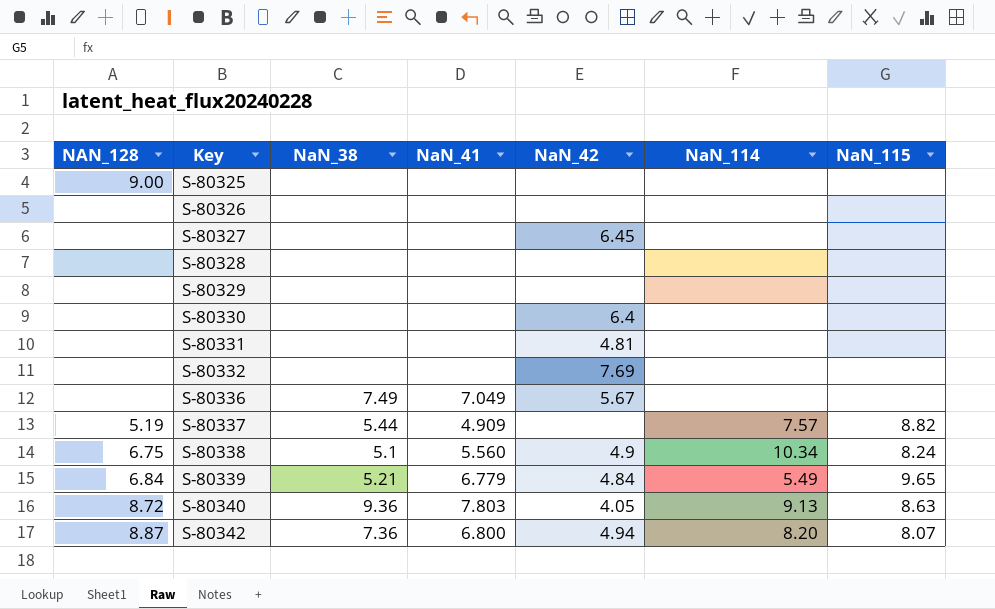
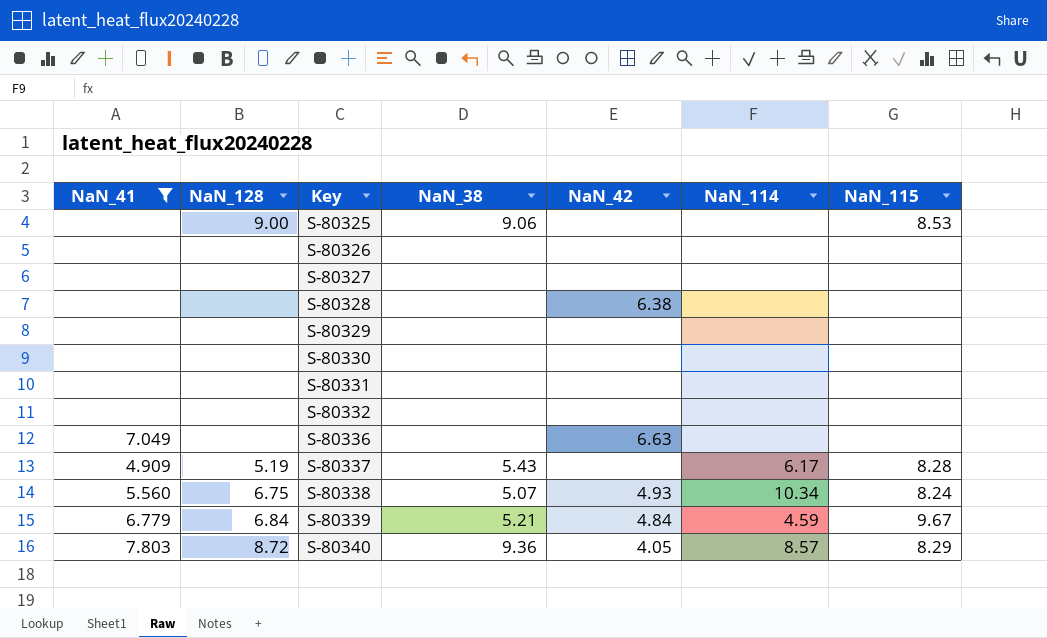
filter: none -> NaN_41 != 6.800
column NaN_41 | position: 4 -> 1
column name: NAN_128 -> NaN_128
S-80325 | NaN_38: none -> 9.06
S-80325 | NaN_115: none -> 8.53
S-80327 | NaN_42: 6.45 -> none
S-80328 | NaN_42: none -> 6.38
S-80330 | NaN_42: 6.4 -> none
S-80331 | NaN_42: 4.81 -> none
S-80332 | NaN_42: 7.69 -> none
S-80336 | NaN_38: 7.49 -> none
S-80336 | NaN_42: 5.67 -> 6.63
S-80337 | NaN_38: 5.44 -> 5.43
S-80337 | NaN_114: 7.57 -> 6.17
S-80337 | NaN_115: 8.82 -> 8.28
S-80338 | NaN_38: 5.1 -> 5.07
S-80338 | NaN_42: 4.9 -> 4.93
S-80339 | NaN_114: 5.49 -> 4.59
S-80339 | NaN_115: 9.65 -> 9.67
S-80340 | NaN_114: 9.13 -> 8.57
S-80340 | NaN_115: 8.63 -> 8.29

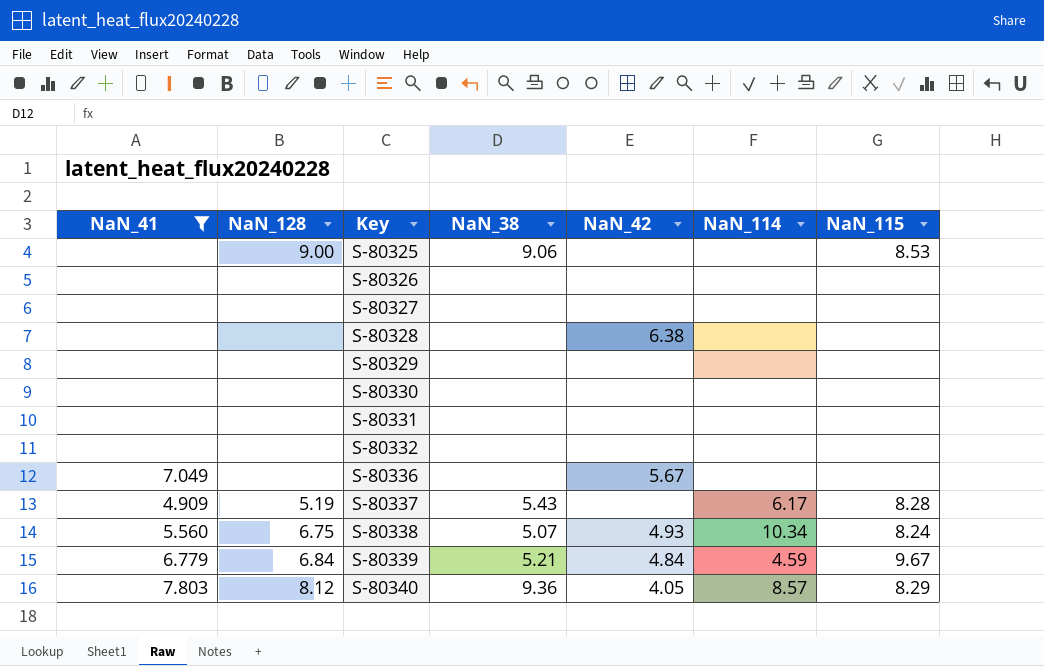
S-80336 | NaN_42: 6.63 -> 5.67
S-80340 | NaN_128: 8.72 -> 8.12

